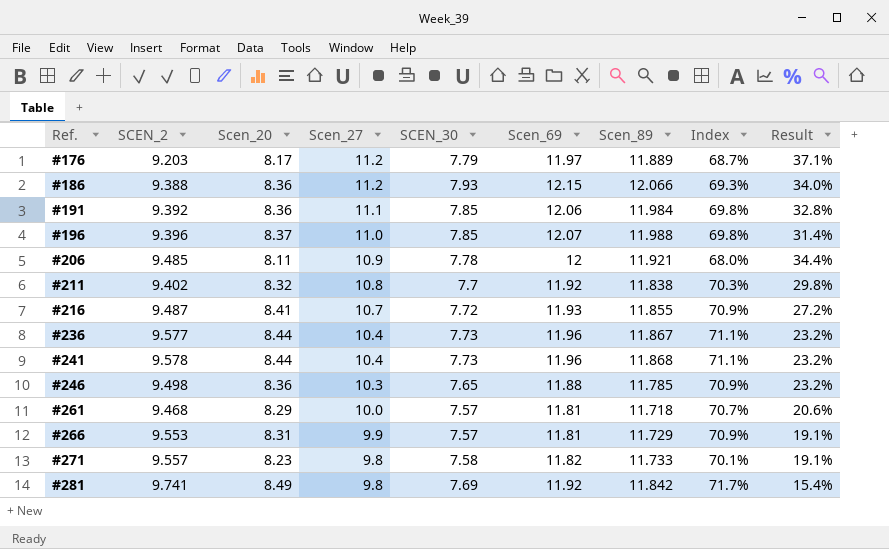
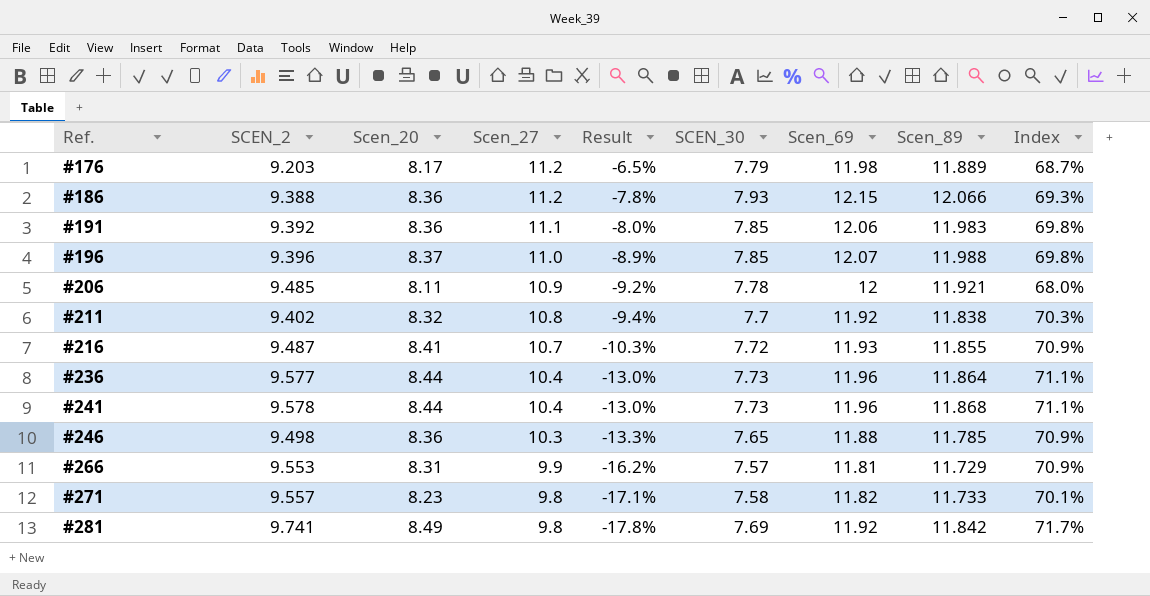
column Result | formula: ([Scen_27] - [Scen_20]) / [Scen_20] -> ([Scen_27] - [Scen_69]) / [Scen_69]
column Result | position: 9 -> 5
row #261: 9.468 | 8.29 | 10.0 | 7.57 | 11.81 | 11.718 | 70.7% | 20.6% -> none
#176 | Scen_69: 11.97 -> 11.98
#191 | Scen_89: 11.984 -> 11.983
#236 | Scen_89: 11.867 -> 11.864

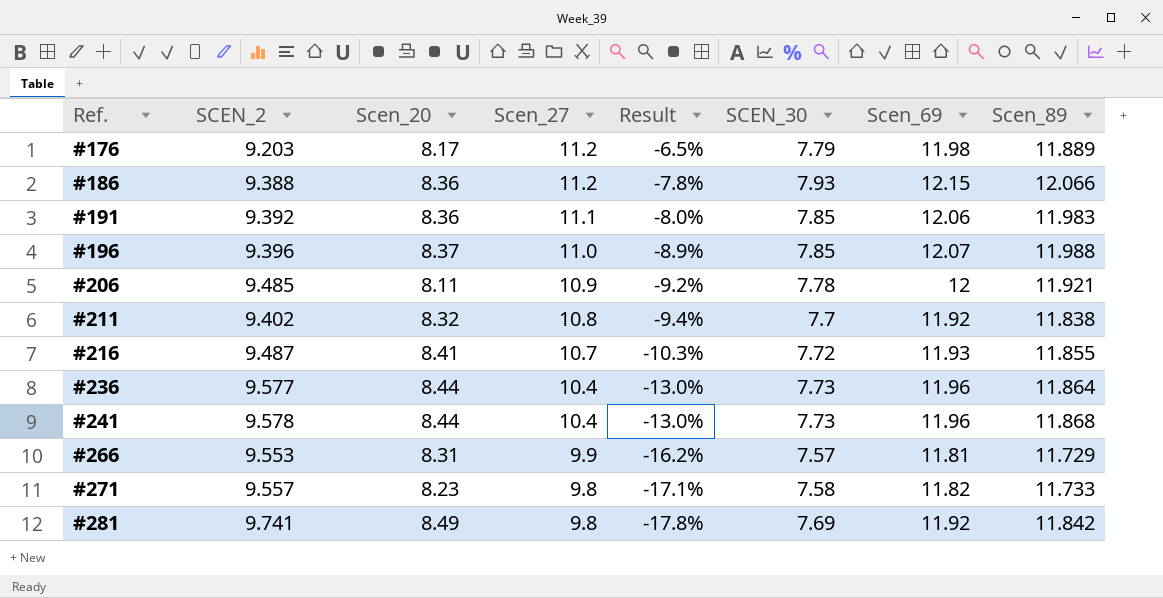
column Index | formula: [Scen_20] / [Scen_89] -> none
row #246: 9.498 | 8.36 | 10.3 | -13.3% | 7.65 | 11.88 | 11.785 | 70.9% -> none

